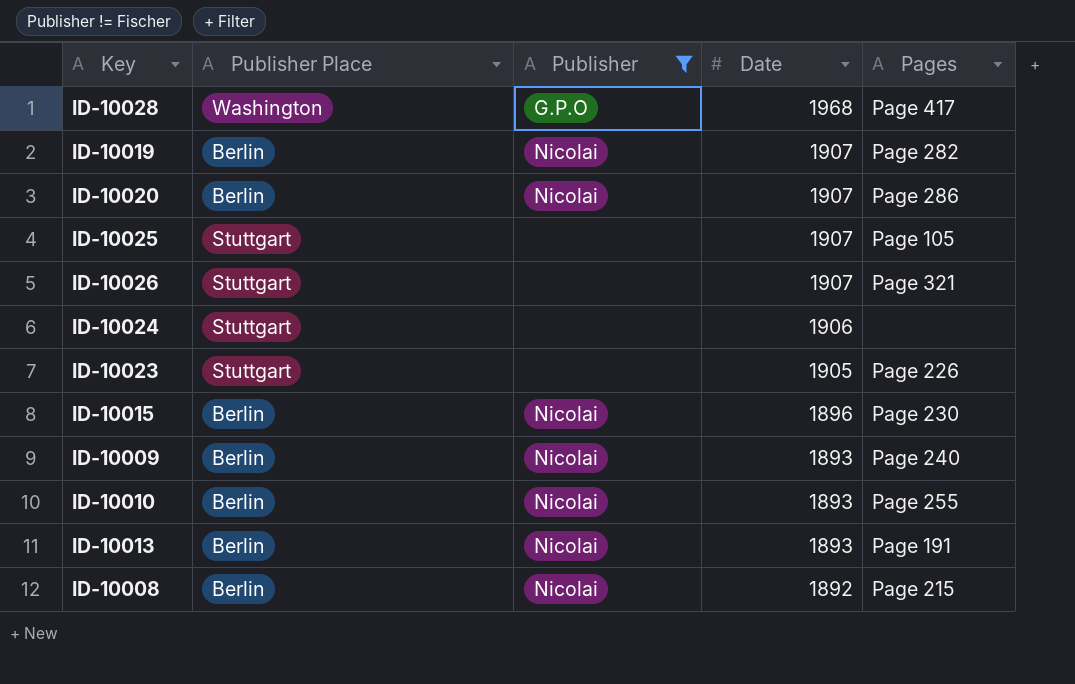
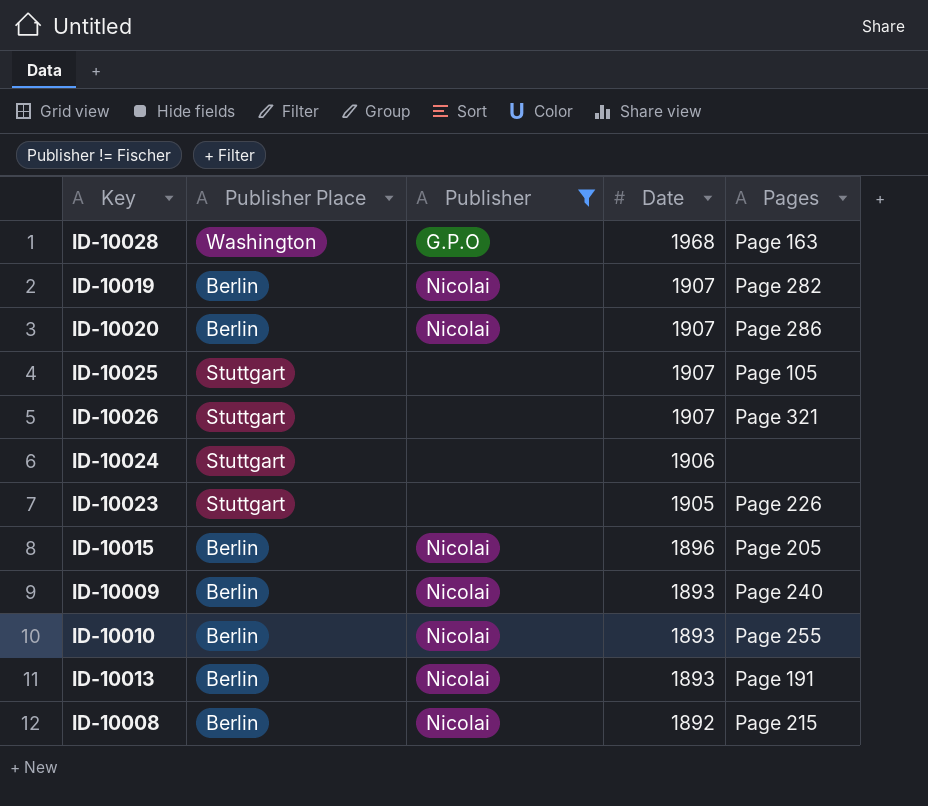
ID-10028 | Pages: Page 417 -> Page 163
ID-10015 | Pages: Page 230 -> Page 205

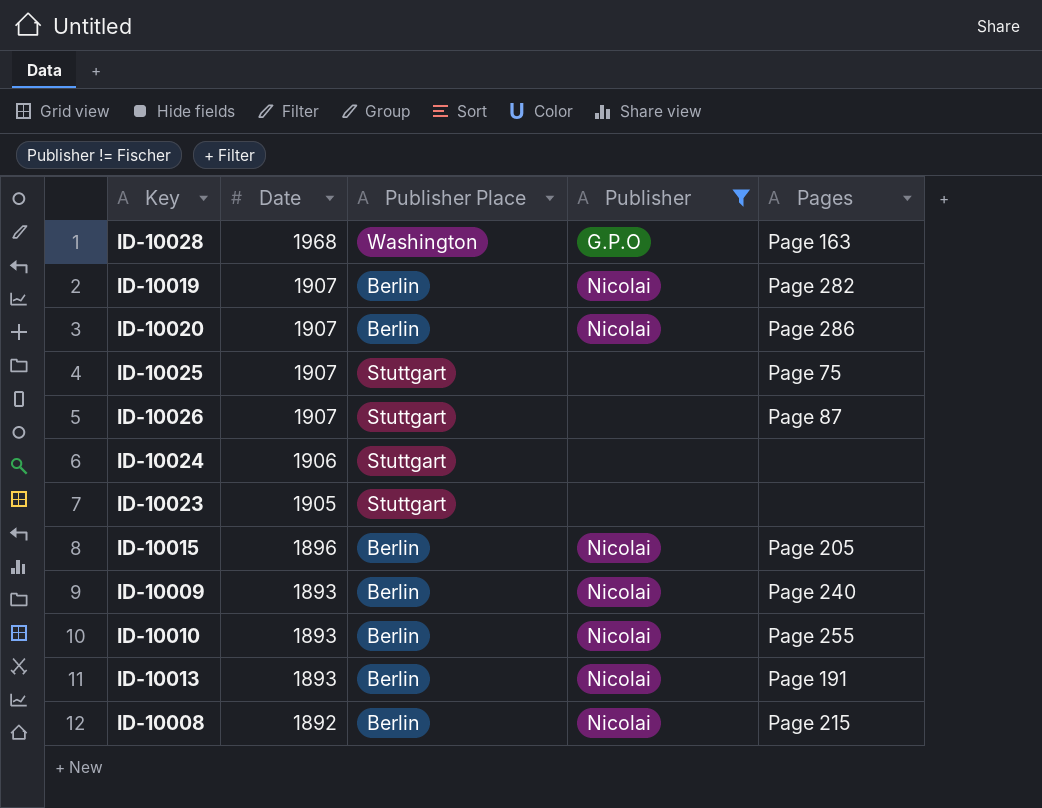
column Date | position: 4 -> 2
ID-10025 | Pages: Page 105 -> Page 75
ID-10026 | Pages: Page 321 -> Page 87
ID-10023 | Pages: Page 226 -> none

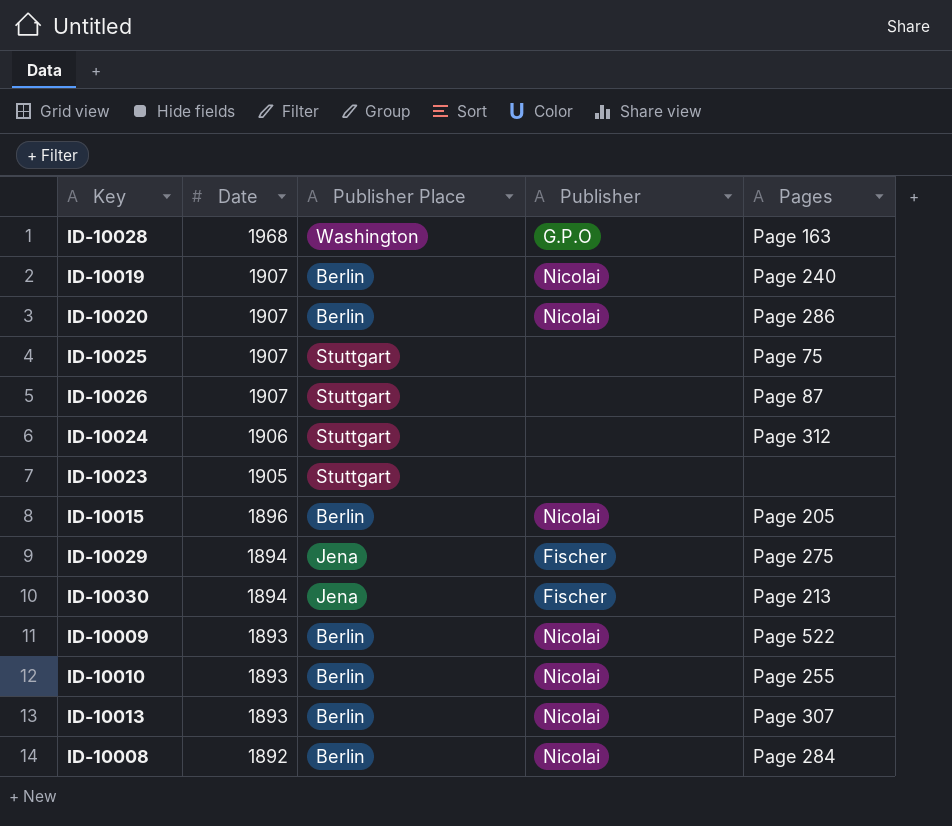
filter: Publisher != Fischer -> none
ID-10019 | Pages: Page 282 -> Page 240
ID-10024 | Pages: none -> Page 312
ID-10009 | Pages: Page 240 -> Page 522
ID-10013 | Pages: Page 191 -> Page 307
ID-10008 | Pages: Page 215 -> Page 284

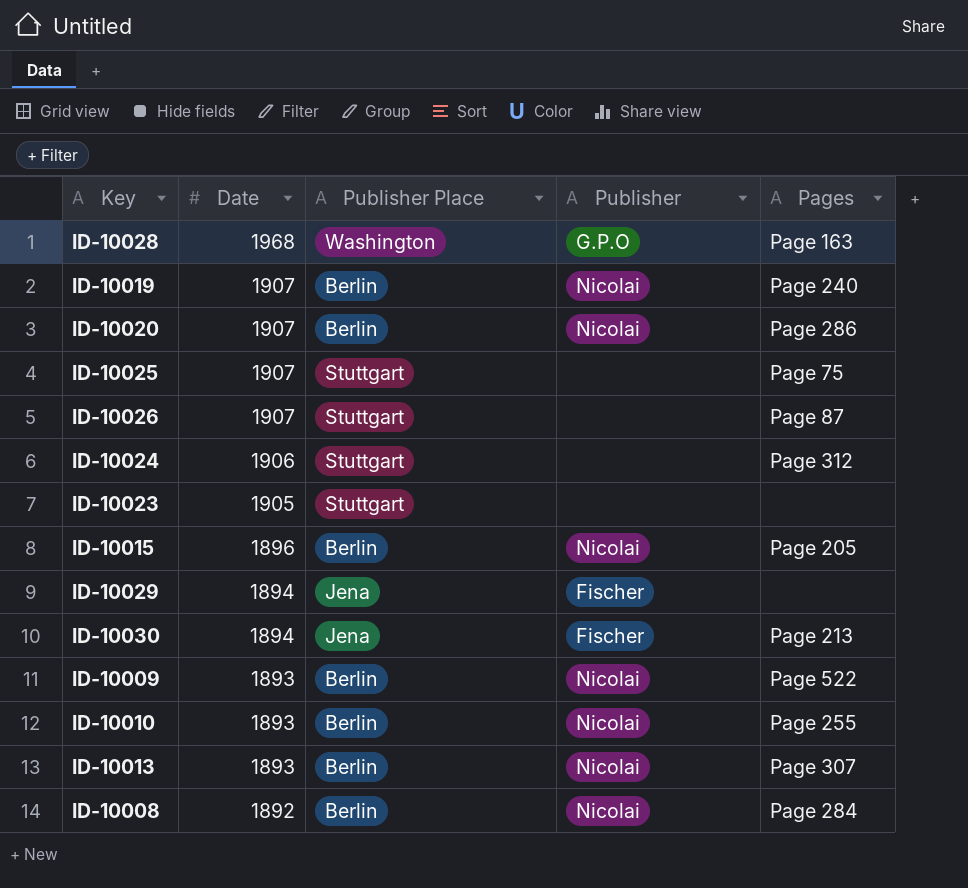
ID-10029 | Pages: Page 275 -> none

